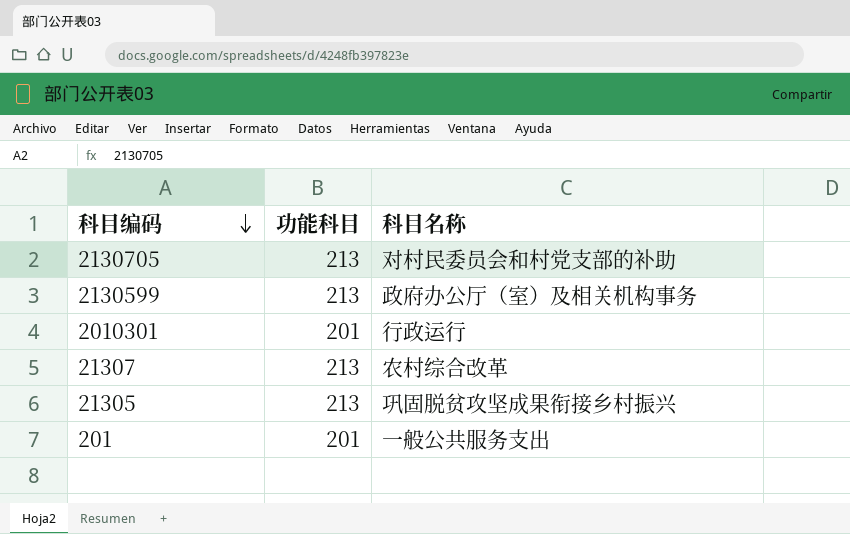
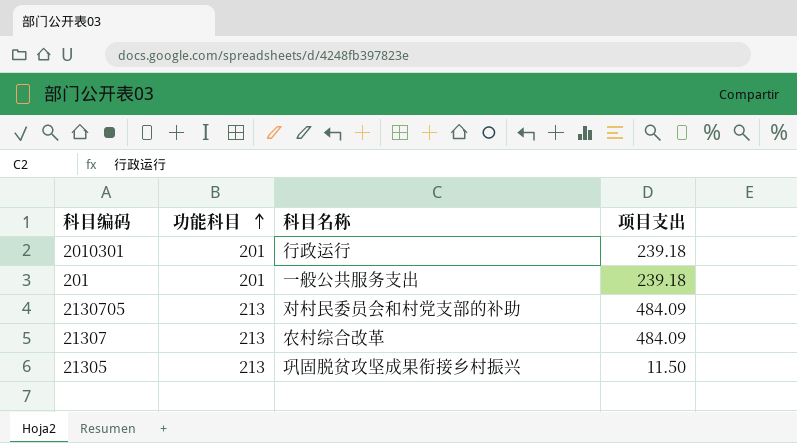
row order: 科目编码 descending -> 功能科目 ascending
column 项目支出 | position: none -> 4
row 2130599: 213 | 政府办公厅（室）及相关机构事务 -> none

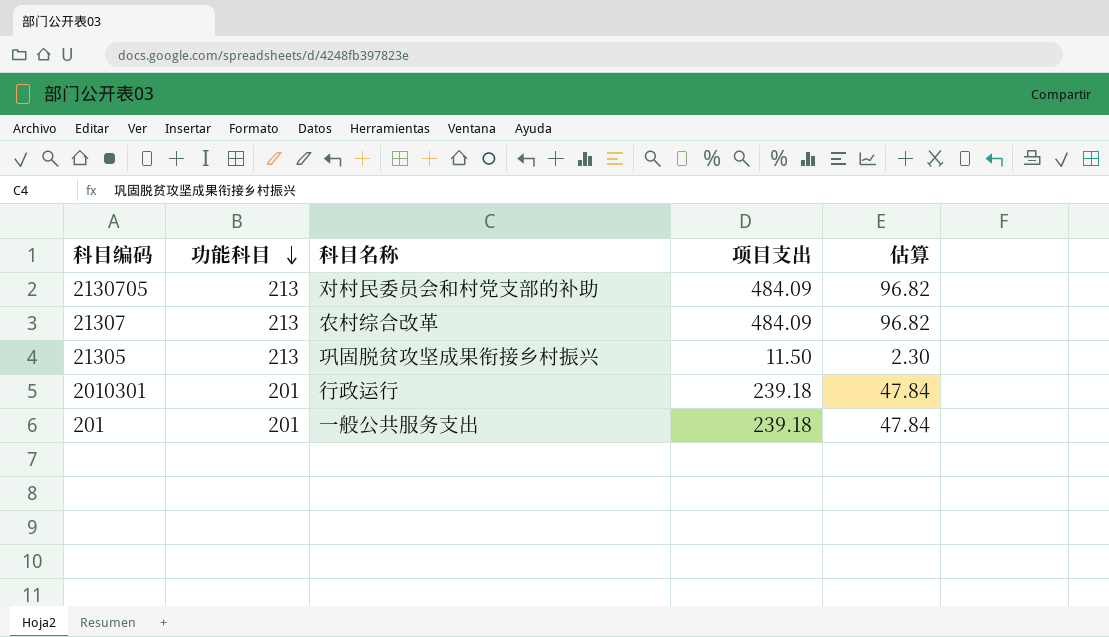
row order: 功能科目 ascending -> 功能科目 descending
column 估算 | formula: none -> [项目支出] * 0.2

